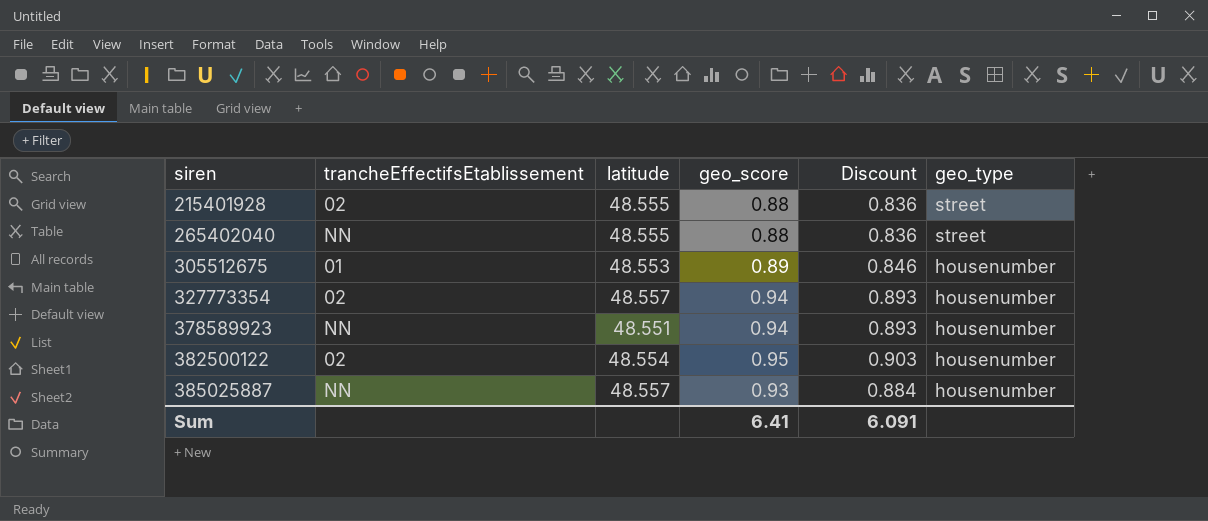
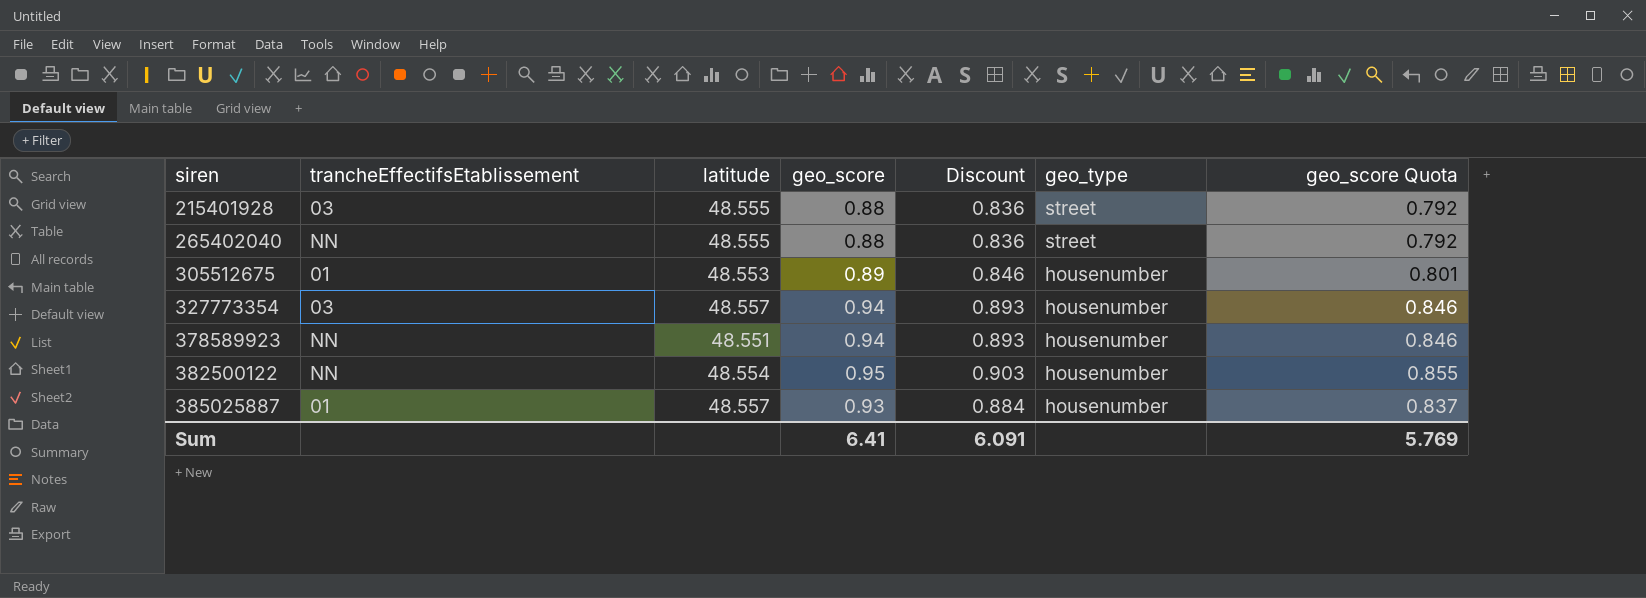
column geo_score Quota | formula: none -> [geo_score] * 0.9
215401928 | trancheEffectifsEtablissement: 02 -> 03
327773354 | trancheEffectifsEtablissement: 02 -> 03
382500122 | trancheEffectifsEtablissement: 02 -> NN
385025887 | trancheEffectifsEtablissement: NN -> 01

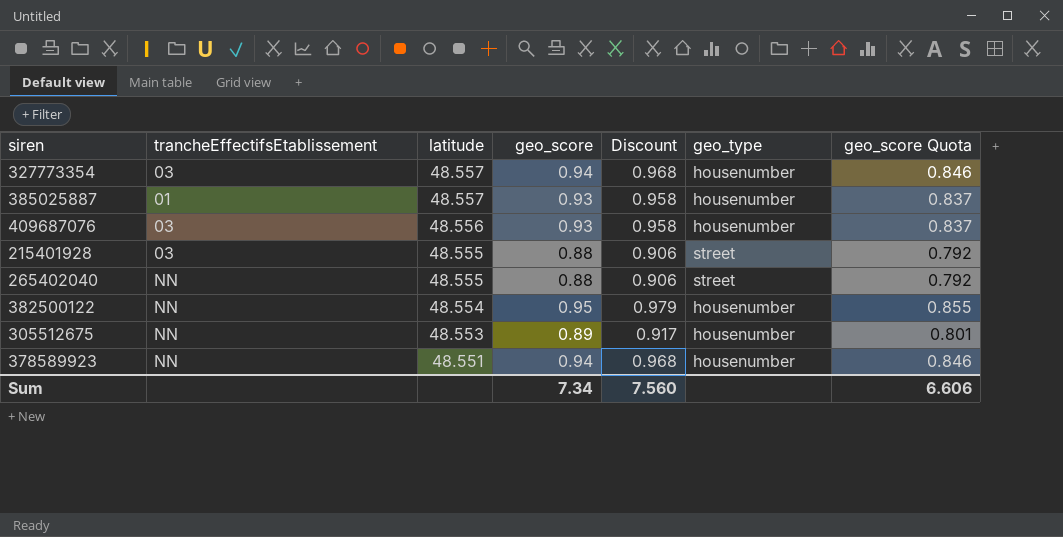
row order: siren ascending -> latitude descending
column Discount | formula: [geo_score] * 0.95 -> [geo_score] * 1.03
row 409687076: none -> 03 | 48.556 | 0.93 | 0.958 | housenumber | 0.837
305512675 | trancheEffectifsEtablissement: 01 -> NN
Sum | geo_score: 6.41 -> 7.34
Sum | Discount: 6.091 -> 7.560
Sum | geo_score Quota: 5.769 -> 6.606

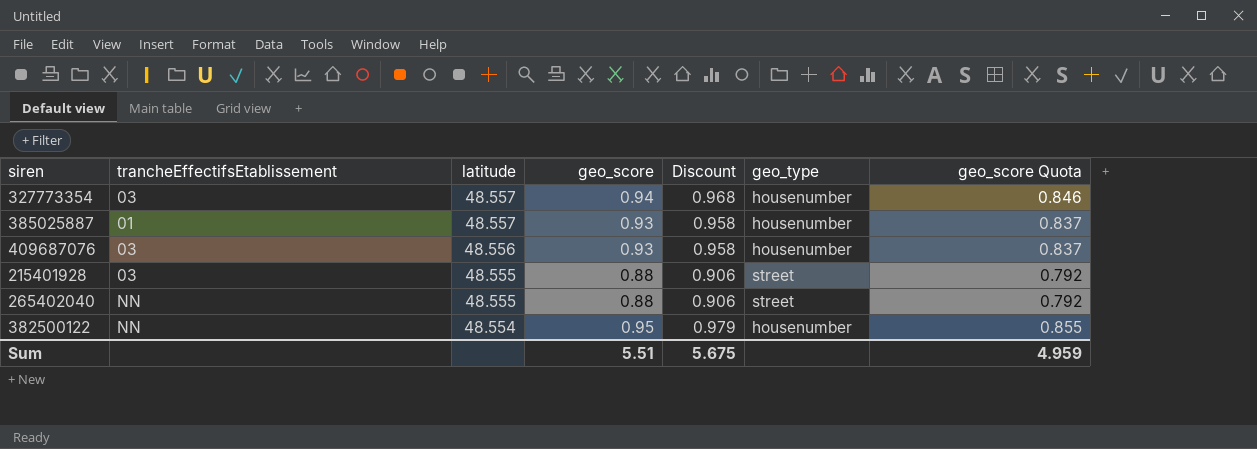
row 305512675: NN | 48.553 | 0.89 | 0.917 | housenumber | 0.801 -> none
row 378589923: NN | 48.551 | 0.94 | 0.968 | housenumber | 0.846 -> none
Sum | geo_score: 7.34 -> 5.51
Sum | Discount: 7.560 -> 5.675
Sum | geo_score Quota: 6.606 -> 4.959

